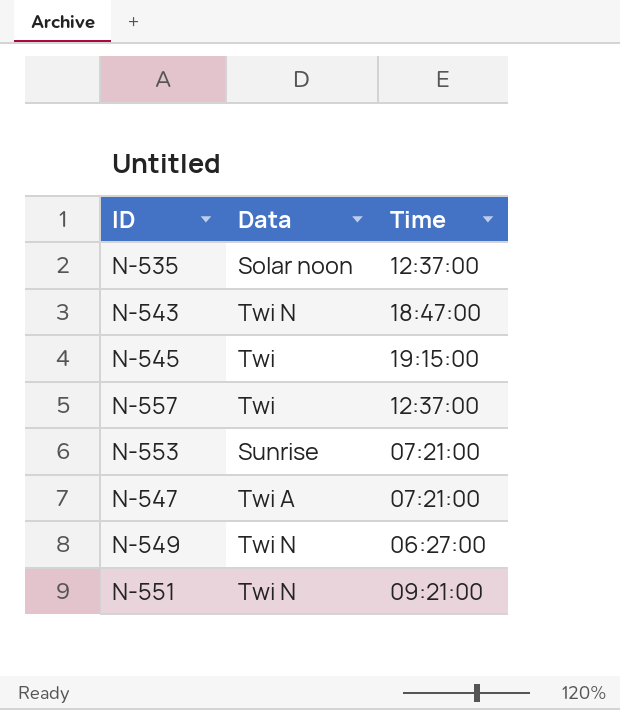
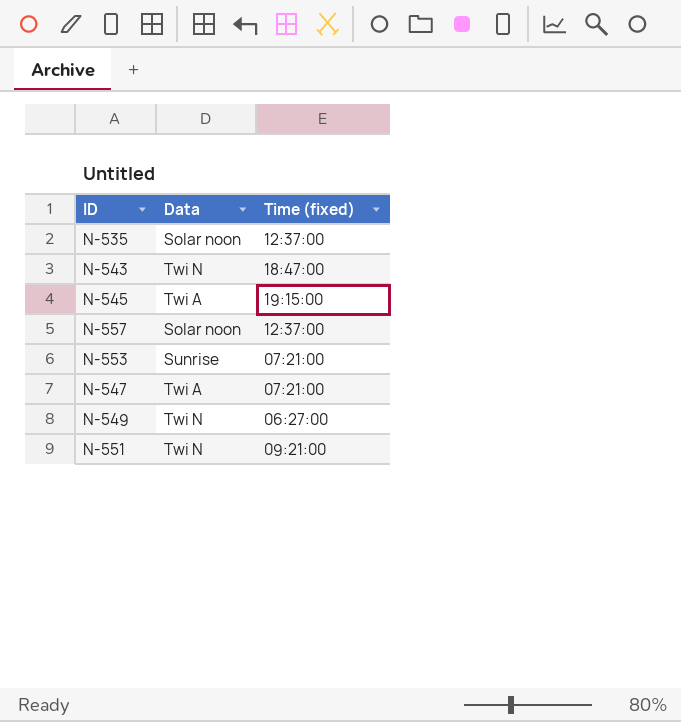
column name: Time -> Time (fixed)
N-545 | Data: Twi -> Twi A
N-557 | Data: Twi -> Solar noon

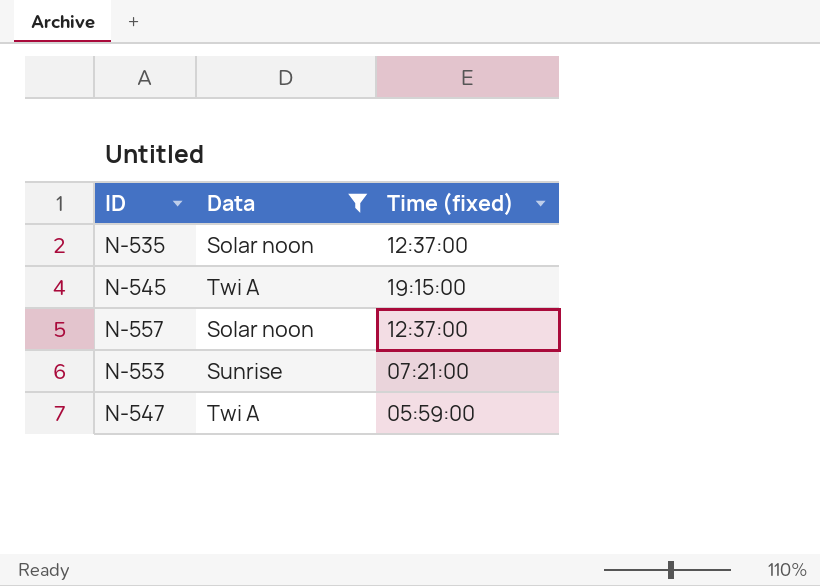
filter: none -> Data != Twi N
N-547 | Time (fixed): 07:21:00 -> 05:59:00

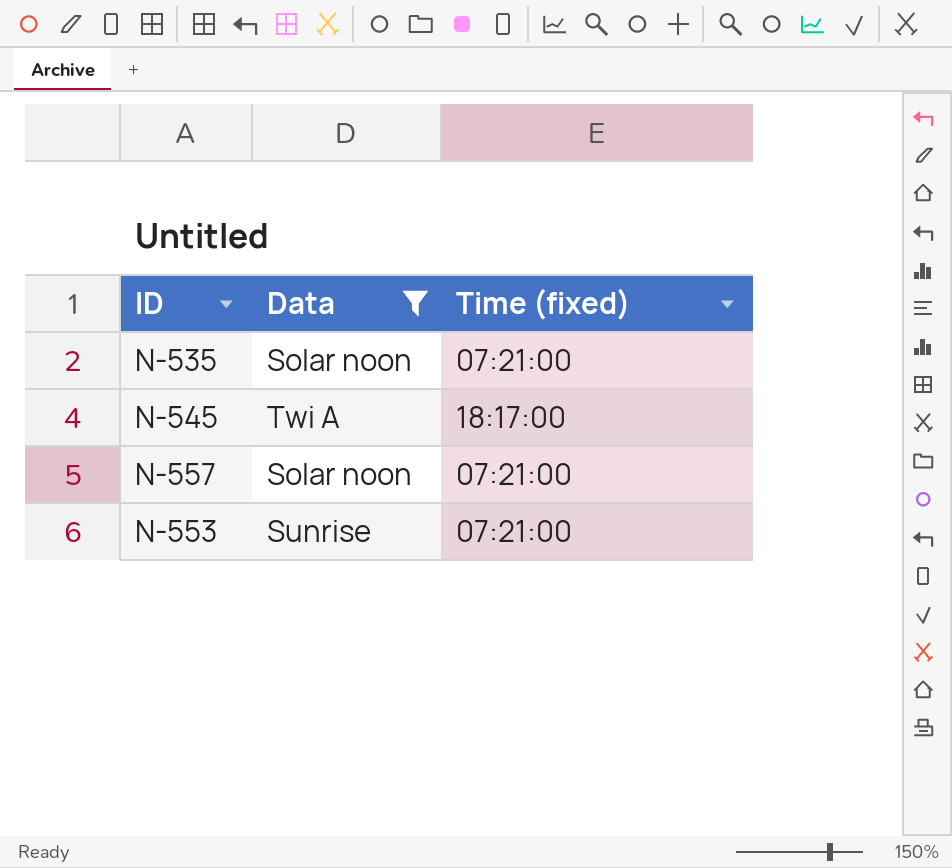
row N-547: Twi A | 05:59:00 -> none
N-535 | Time (fixed): 12:37:00 -> 07:21:00
N-545 | Time (fixed): 19:15:00 -> 18:17:00
N-557 | Time (fixed): 12:37:00 -> 07:21:00

